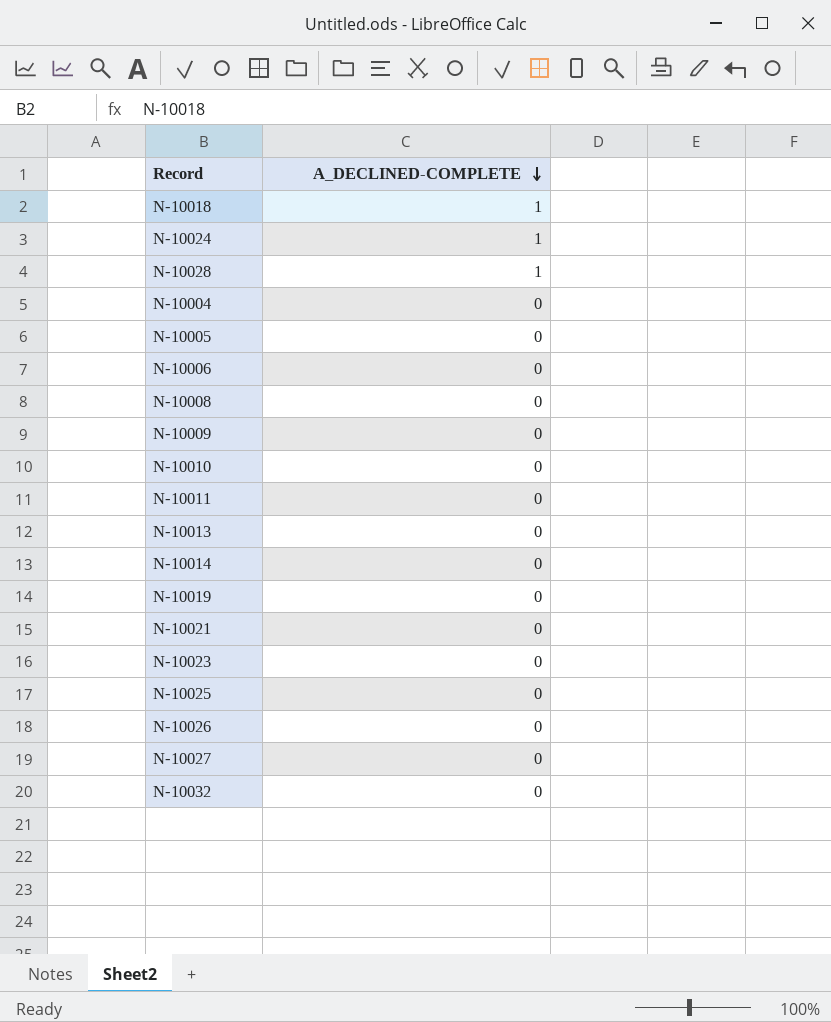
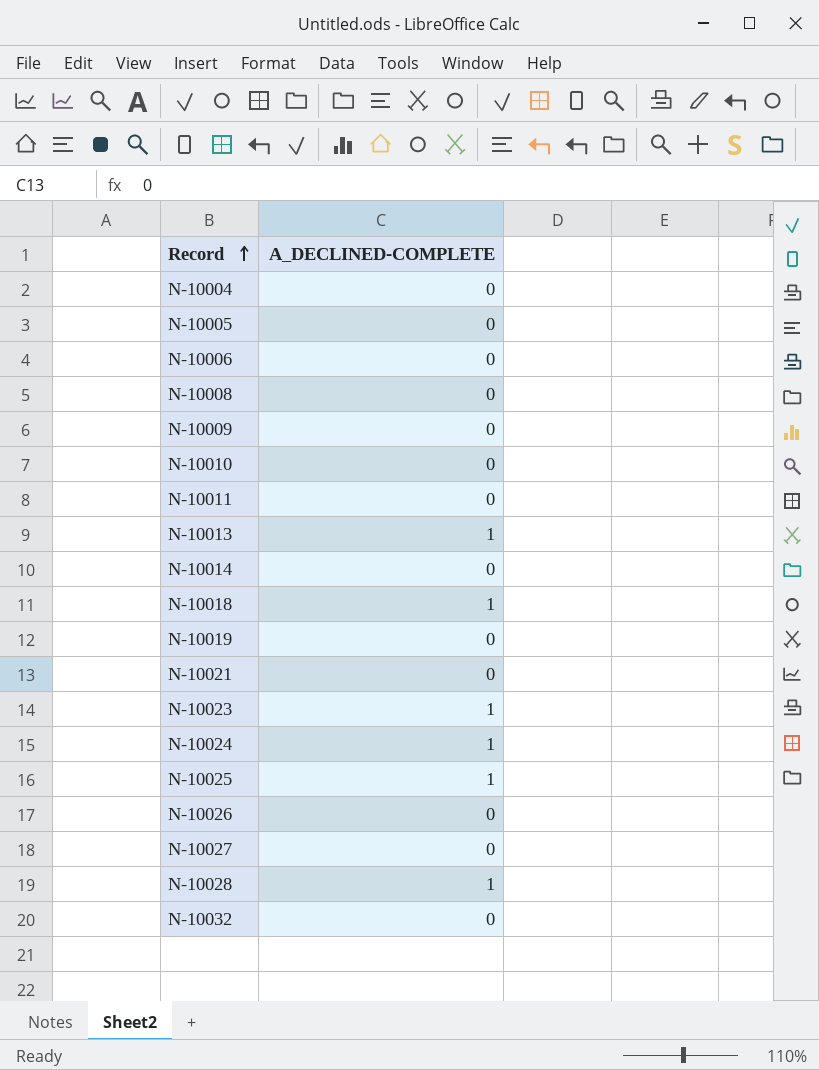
row order: A_DECLINED-COMPLETE descending -> Record ascending
N-10013 | A_DECLINED-COMPLETE: 0 -> 1
N-10023 | A_DECLINED-COMPLETE: 0 -> 1
N-10025 | A_DECLINED-COMPLETE: 0 -> 1

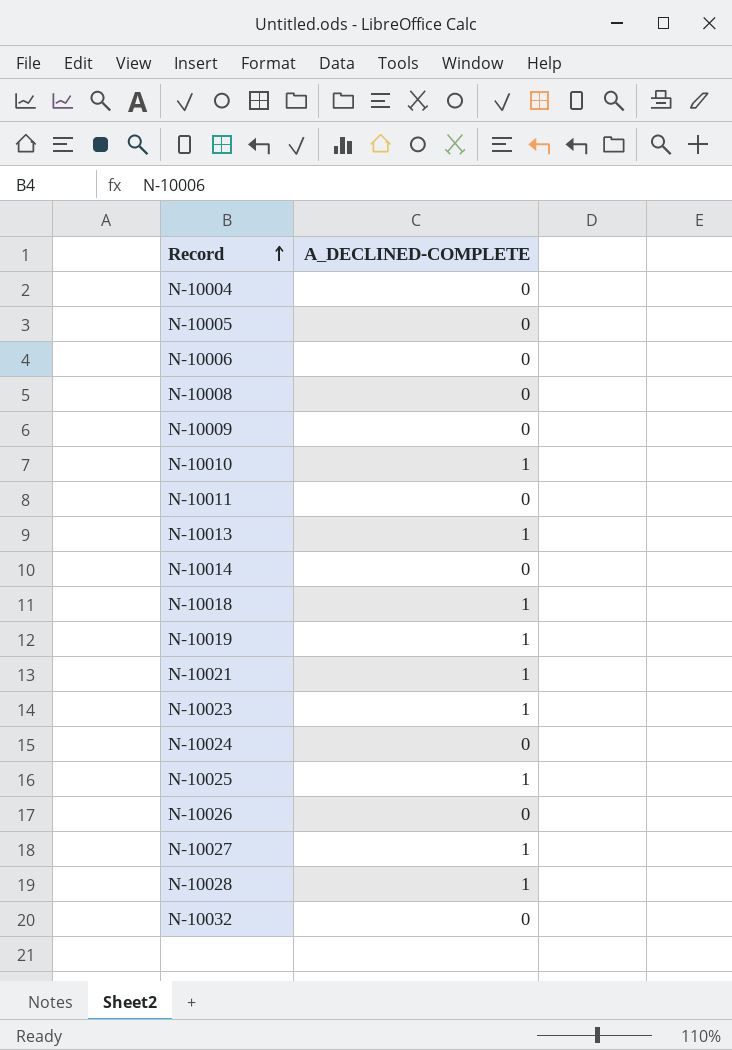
N-10010 | A_DECLINED-COMPLETE: 0 -> 1
N-10019 | A_DECLINED-COMPLETE: 0 -> 1
N-10021 | A_DECLINED-COMPLETE: 0 -> 1
N-10024 | A_DECLINED-COMPLETE: 1 -> 0
N-10027 | A_DECLINED-COMPLETE: 0 -> 1

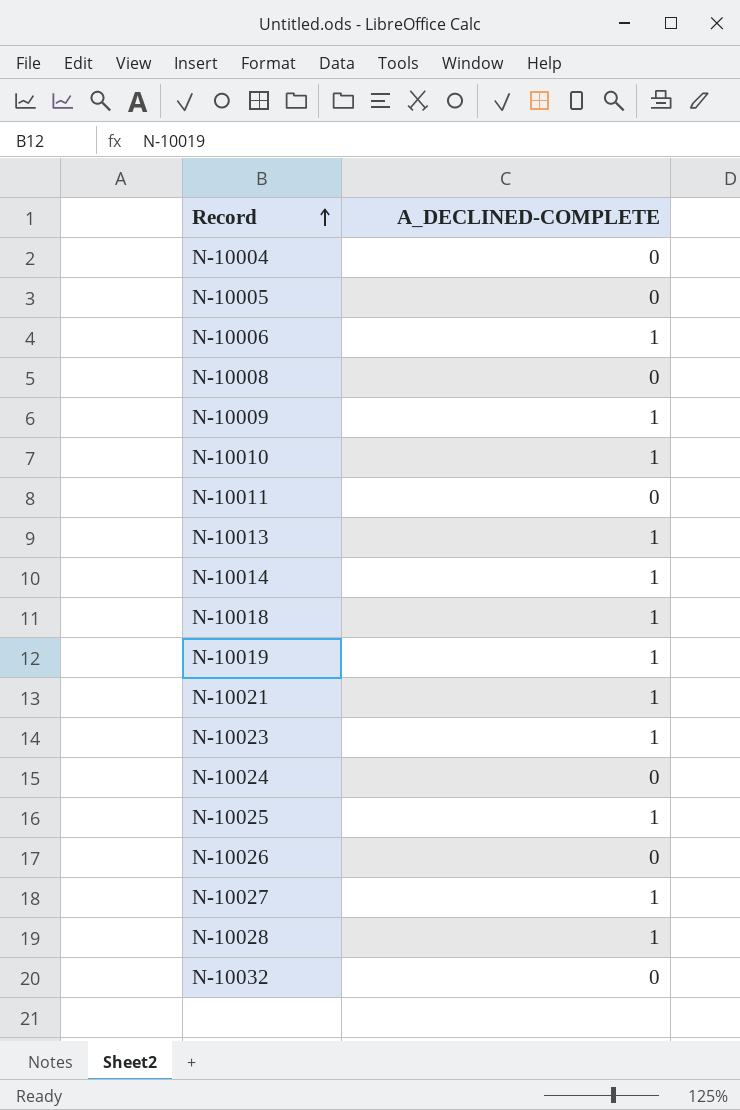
N-10006 | A_DECLINED-COMPLETE: 0 -> 1
N-10009 | A_DECLINED-COMPLETE: 0 -> 1
N-10014 | A_DECLINED-COMPLETE: 0 -> 1

